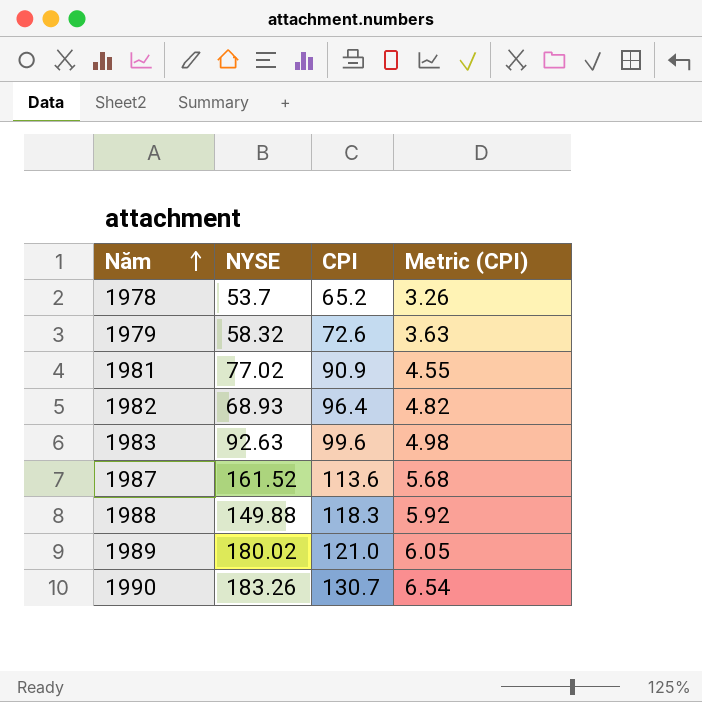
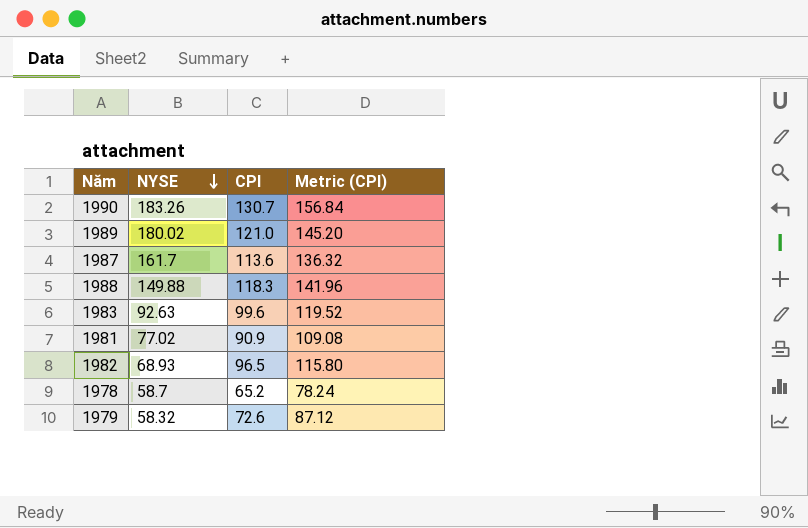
row order: Năm ascending -> NYSE descending
column Metric (CPI) | formula: [CPI] * 0.05 -> [CPI] * 1.2
1987 | NYSE: 161.52 -> 161.7
1982 | CPI: 96.4 -> 96.5
1978 | NYSE: 53.7 -> 58.7

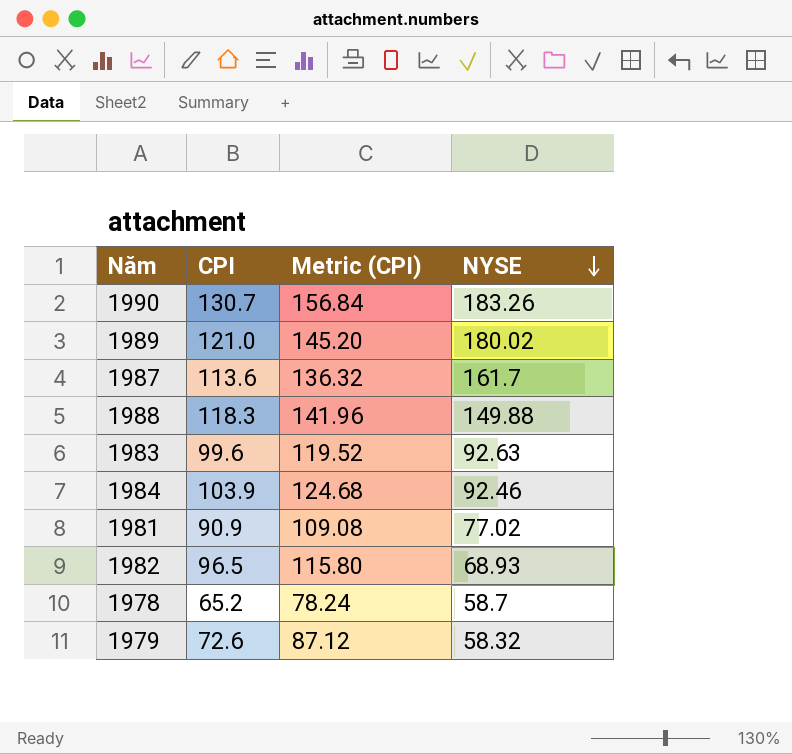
column NYSE | position: 2 -> 4
row 1984: none -> 103.9 | 124.68 | 92.46

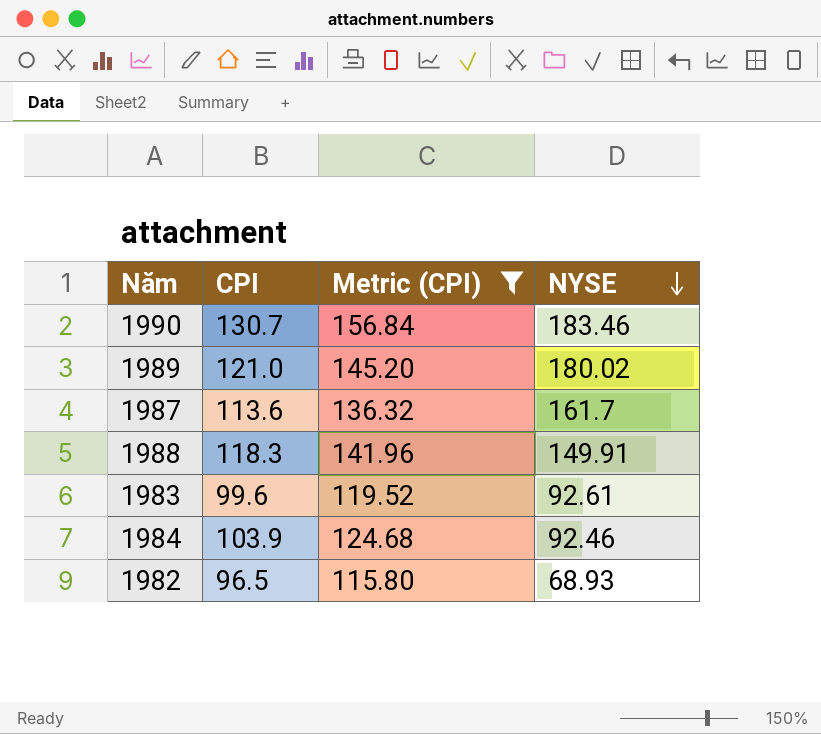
filter: none -> Metric (CPI) >= 115.80
1990 | NYSE: 183.26 -> 183.46
1988 | NYSE: 149.88 -> 149.91
1983 | NYSE: 92.63 -> 92.61

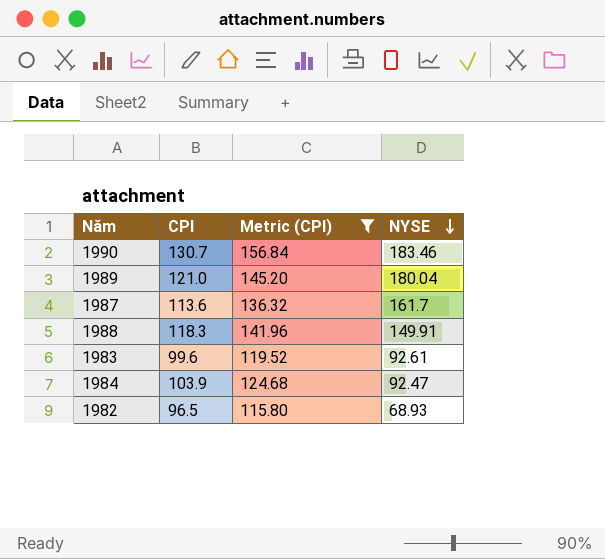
1989 | NYSE: 180.02 -> 180.04
1984 | NYSE: 92.46 -> 92.47

